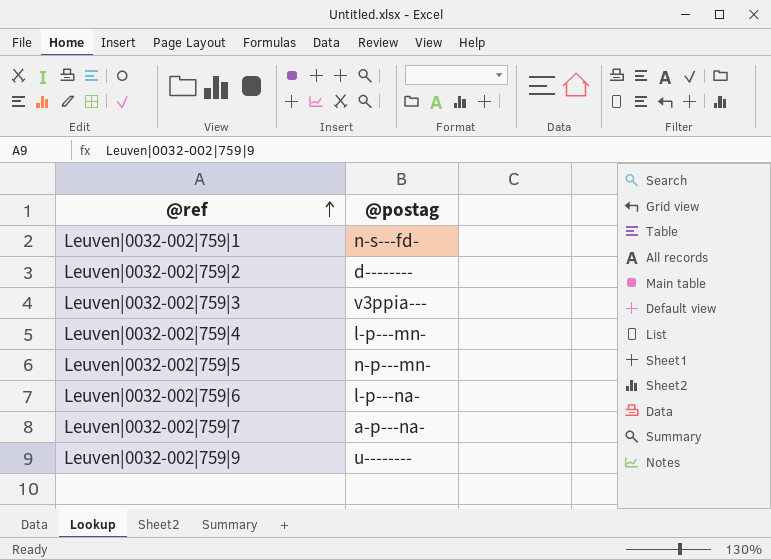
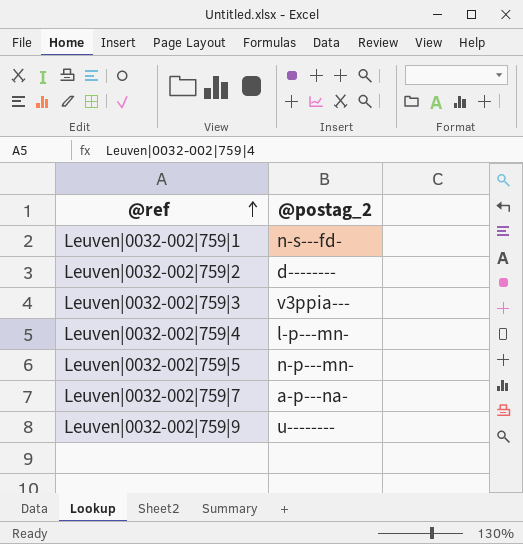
column name: @postag -> @postag_2
row Leuven|0032-002|759|6: l-p---na- -> none

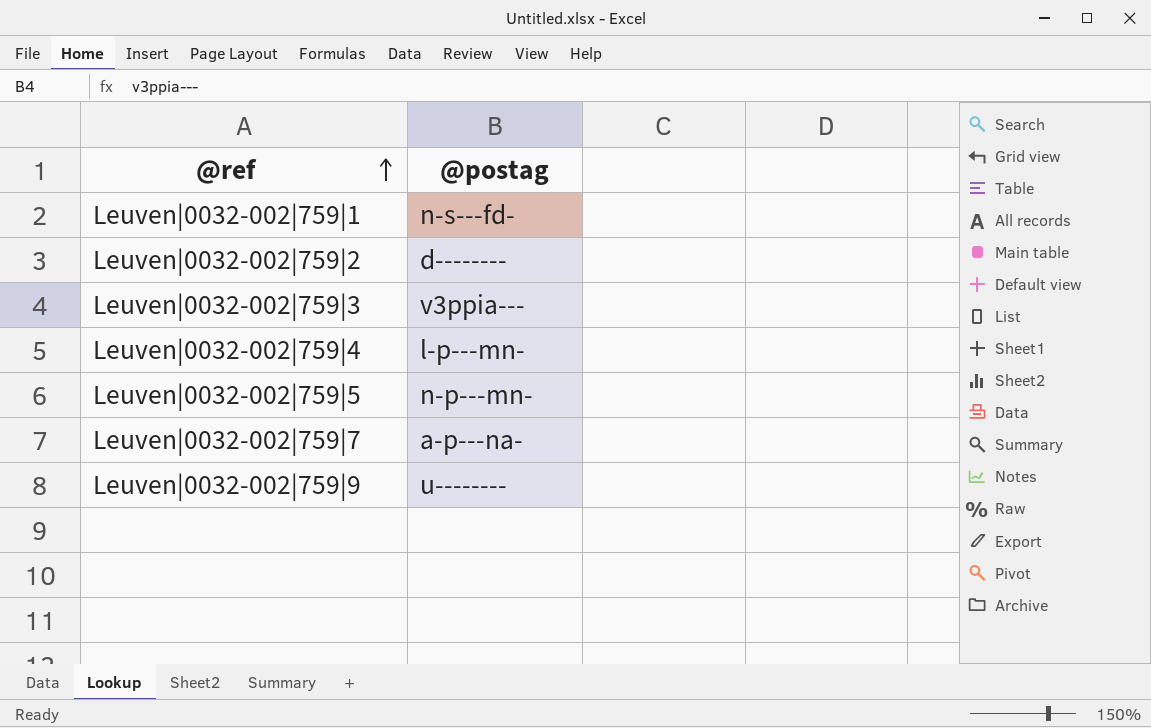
column name: @postag_2 -> @postag

